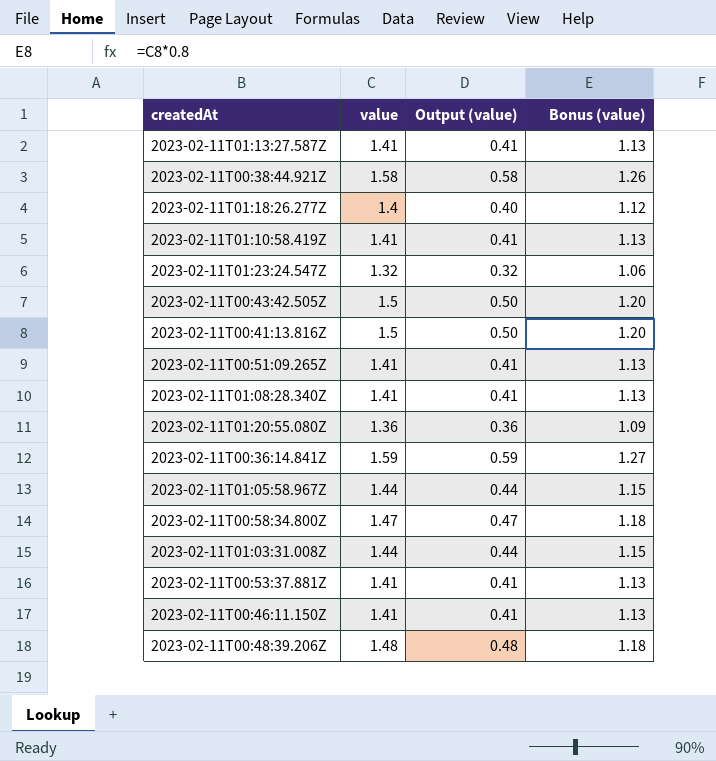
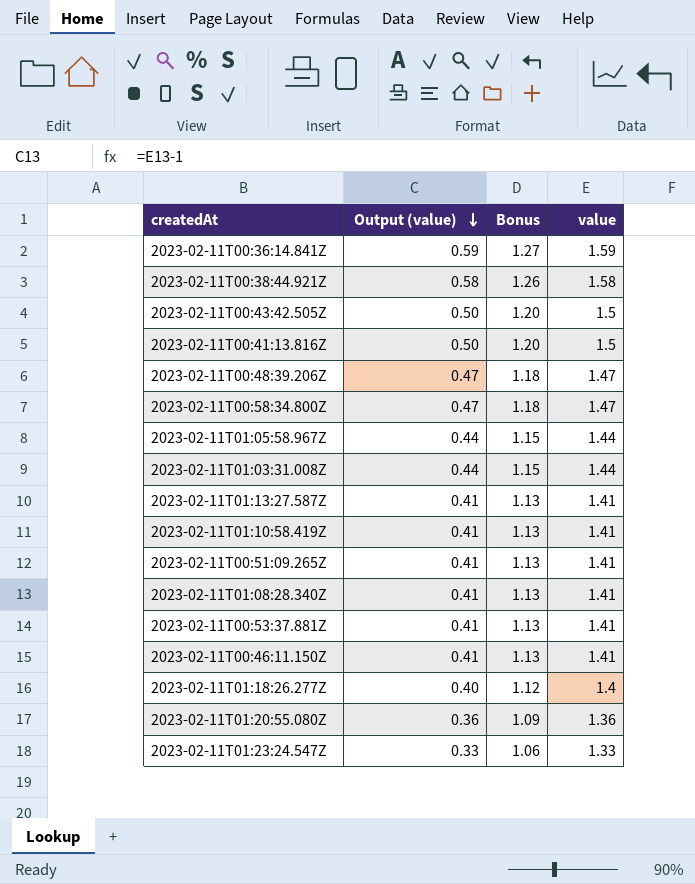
row order: none -> Output (value) descending
column name: Bonus (value) -> Bonus
column value | position: 2 -> 4
2023-02-11T00:48:39.206Z | Output (value): 0.48 -> 0.47
2023-02-11T00:48:39.206Z | value: 1.48 -> 1.47
2023-02-11T01:23:24.547Z | Output (value): 0.32 -> 0.33
2023-02-11T01:23:24.547Z | value: 1.32 -> 1.33

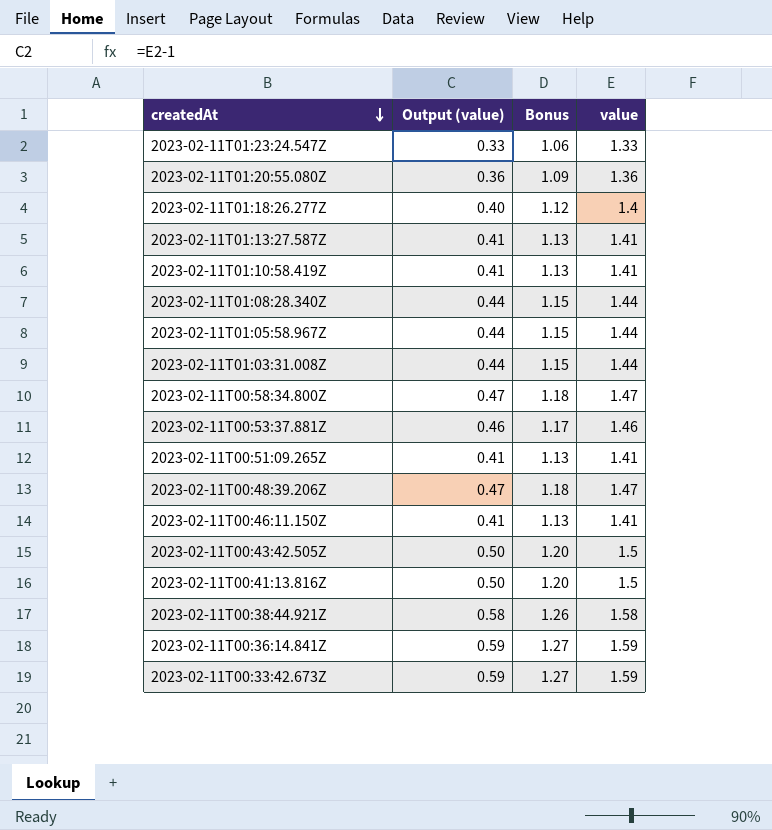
row order: Output (value) descending -> createdAt descending
2023-02-11T01:08:28.340Z | Output (value): 0.41 -> 0.44
2023-02-11T01:08:28.340Z | Bonus: 1.13 -> 1.15
2023-02-11T01:08:28.340Z | value: 1.41 -> 1.44
2023-02-11T00:53:37.881Z | Output (value): 0.41 -> 0.46
2023-02-11T00:53:37.881Z | Bonus: 1.13 -> 1.17
2023-02-11T00:53:37.881Z | value: 1.41 -> 1.46
row 2023-02-11T00:33:42.673Z: none -> 0.59 | 1.27 | 1.59

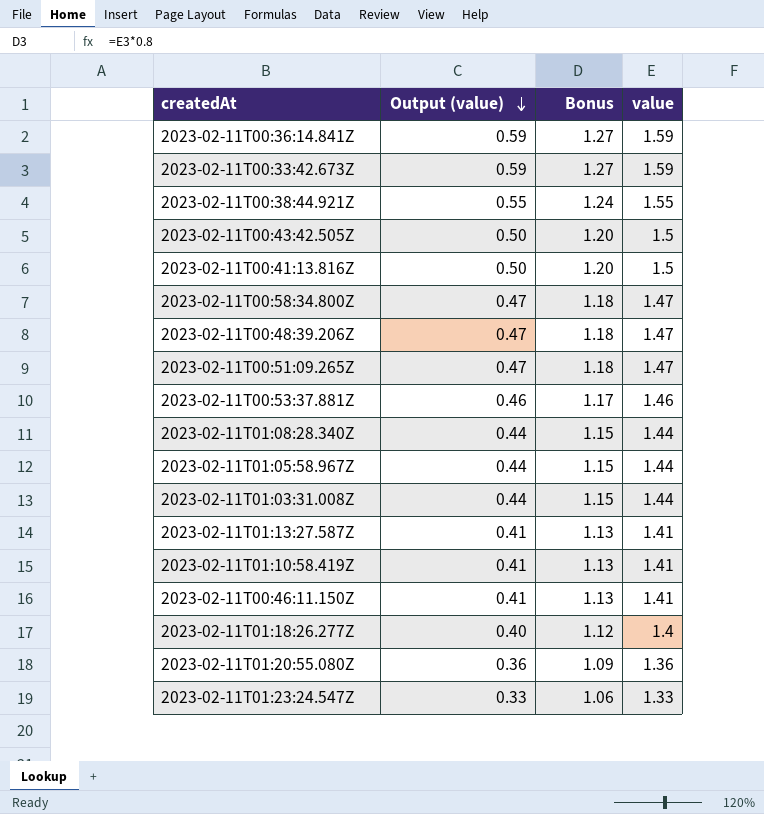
row order: createdAt descending -> Output (value) descending
2023-02-11T00:38:44.921Z | Output (value): 0.58 -> 0.55
2023-02-11T00:38:44.921Z | Bonus: 1.26 -> 1.24
2023-02-11T00:38:44.921Z | value: 1.58 -> 1.55
2023-02-11T00:51:09.265Z | Output (value): 0.41 -> 0.47
2023-02-11T00:51:09.265Z | Bonus: 1.13 -> 1.18
2023-02-11T00:51:09.265Z | value: 1.41 -> 1.47

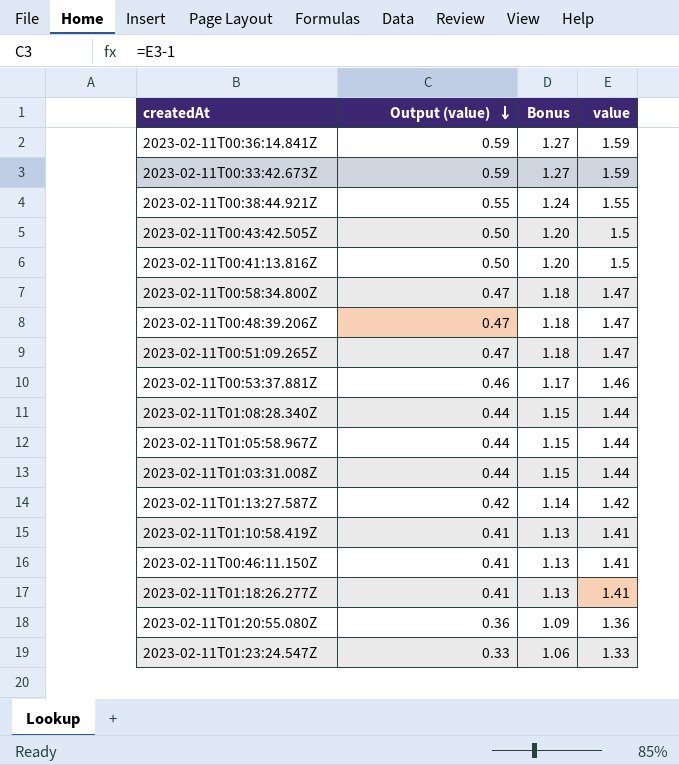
2023-02-11T01:13:27.587Z | Output (value): 0.41 -> 0.42
2023-02-11T01:13:27.587Z | Bonus: 1.13 -> 1.14
2023-02-11T01:13:27.587Z | value: 1.41 -> 1.42
2023-02-11T01:18:26.277Z | Output (value): 0.40 -> 0.41
2023-02-11T01:18:26.277Z | Bonus: 1.12 -> 1.13
2023-02-11T01:18:26.277Z | value: 1.4 -> 1.41

